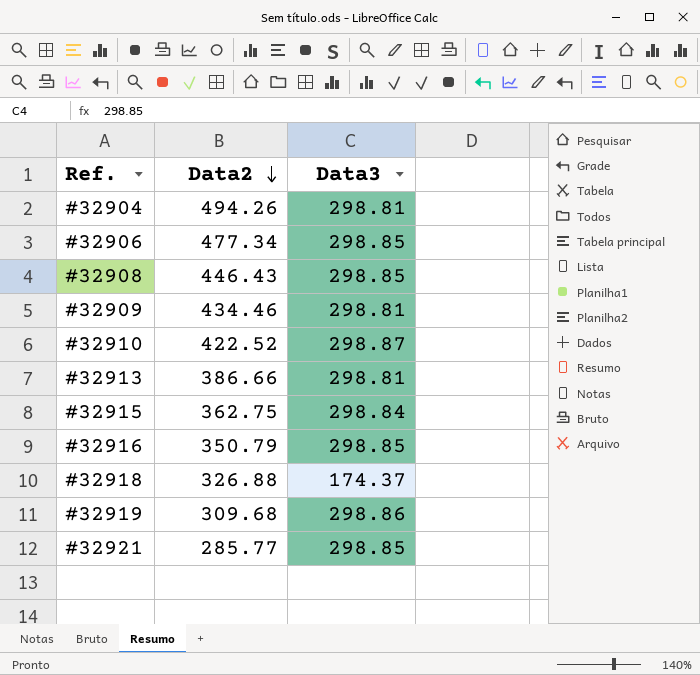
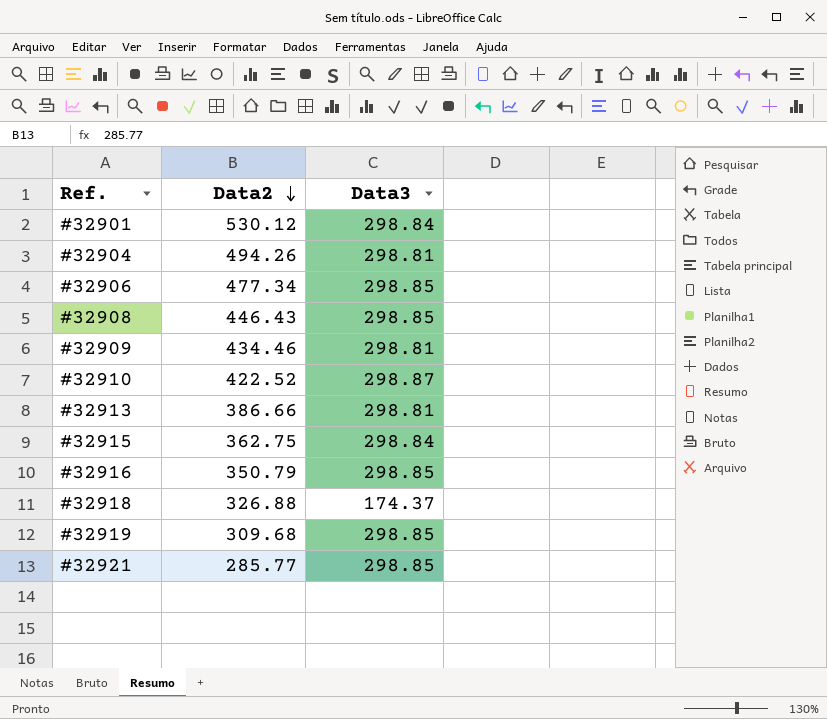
row #32901: none -> 530.12 | 298.84
#32919 | Data3: 298.86 -> 298.85

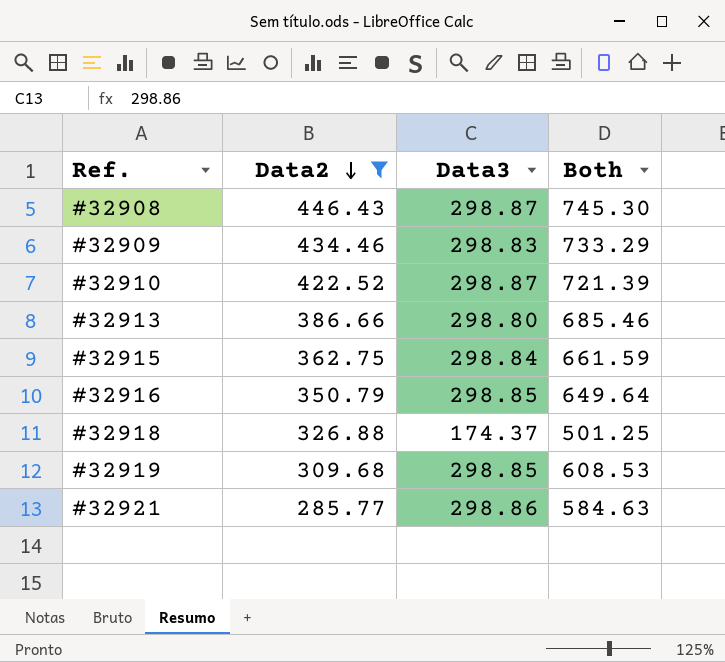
filter: none -> Data2 <= 446.43
column Both | formula: none -> [Data2] + [Data3]
#32908 | Data3: 298.85 -> 298.87
#32909 | Data3: 298.81 -> 298.83
#32913 | Data3: 298.81 -> 298.80
#32921 | Data3: 298.85 -> 298.86

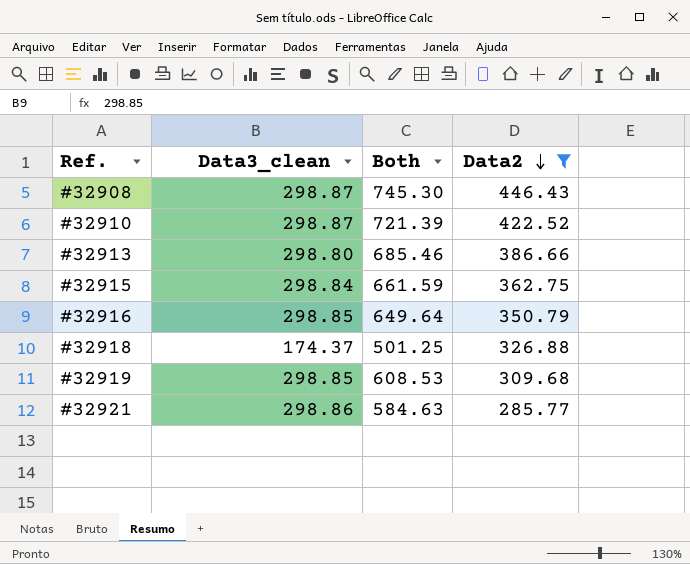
column name: Data3 -> Data3_clean
column Data2 | position: 2 -> 4
row #32909: 434.46 | 298.83 | 733.29 -> none

